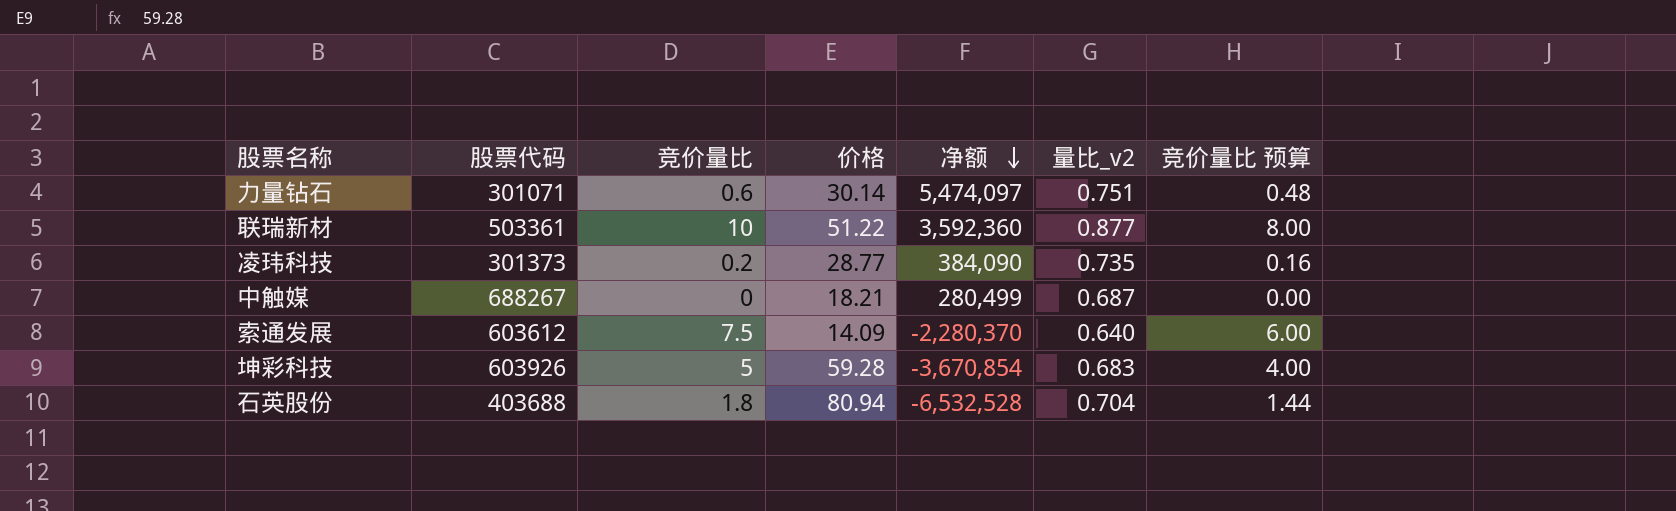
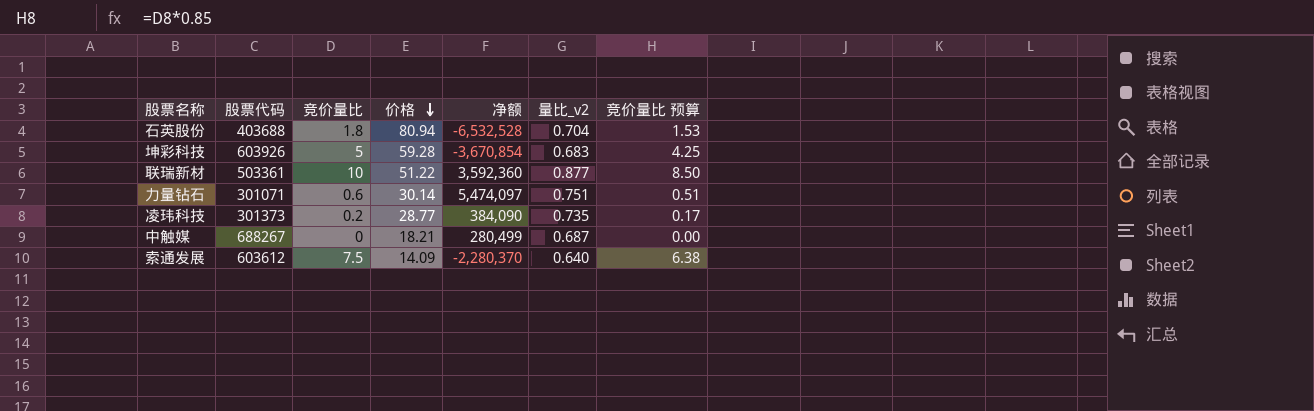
row order: 净额 descending -> 价格 descending
column 竞价量比 预算 | formula: [竞价量比] * 0.8 -> [竞价量比] * 0.85

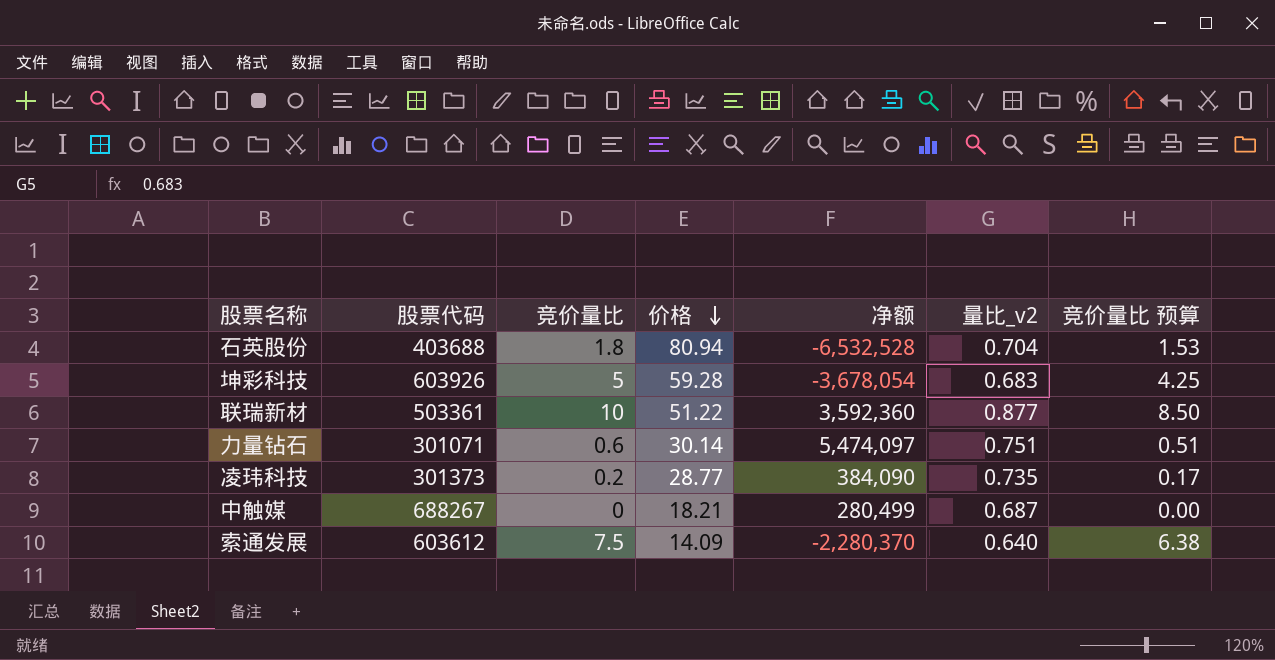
坤彩科技 | 净额: -3,670,854 -> -3,678,054

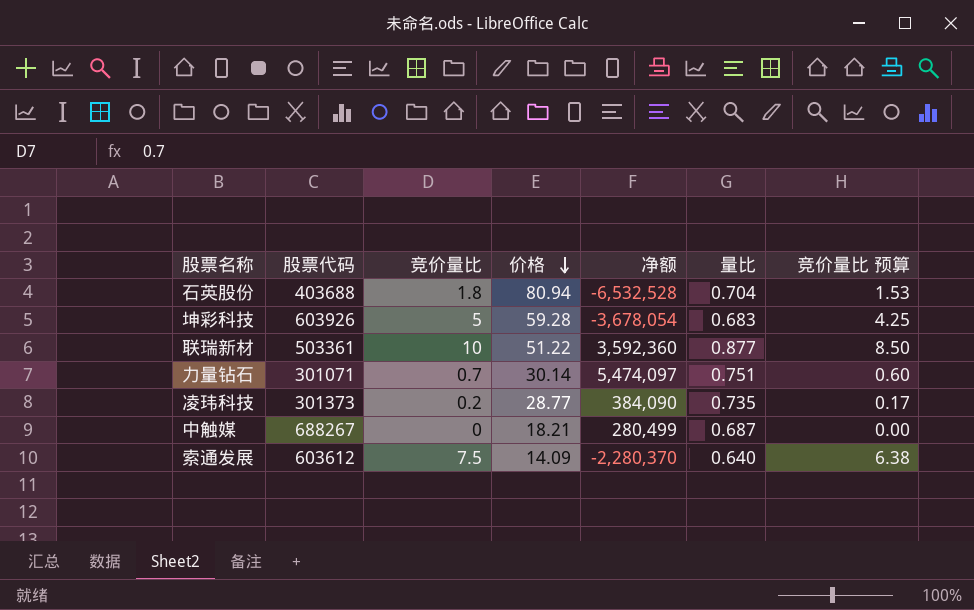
column name: 量比_v2 -> 量比
力量钻石 | 竞价量比: 0.6 -> 0.7
力量钻石 | 竞价量比 预算: 0.51 -> 0.60

